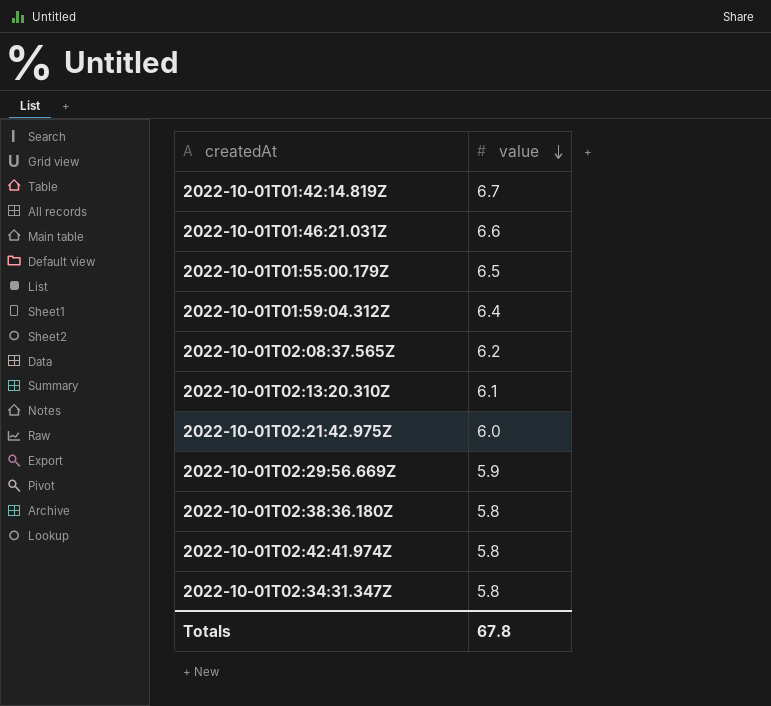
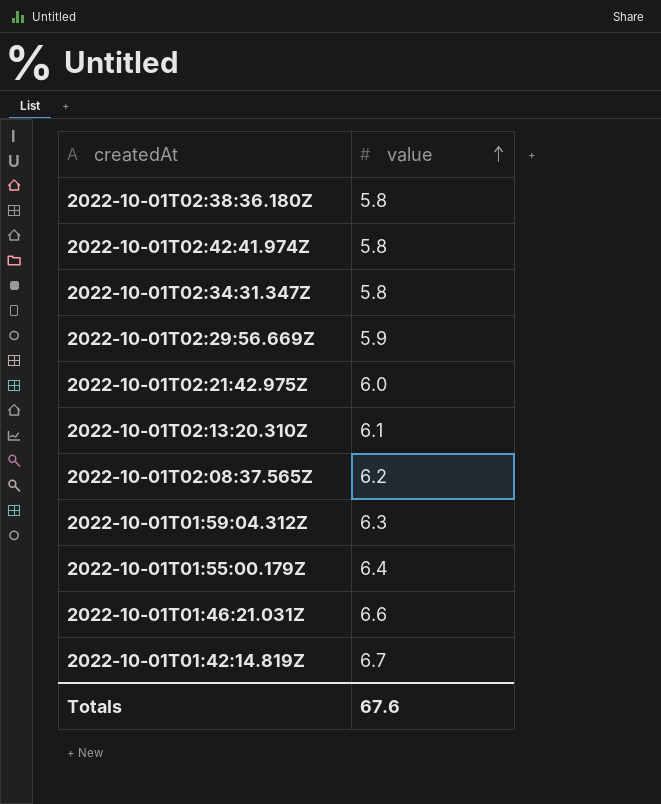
row order: value descending -> value ascending
2022-10-01T01:59:04.312Z | value: 6.4 -> 6.3
2022-10-01T01:55:00.179Z | value: 6.5 -> 6.4
Totals | value: 67.8 -> 67.6

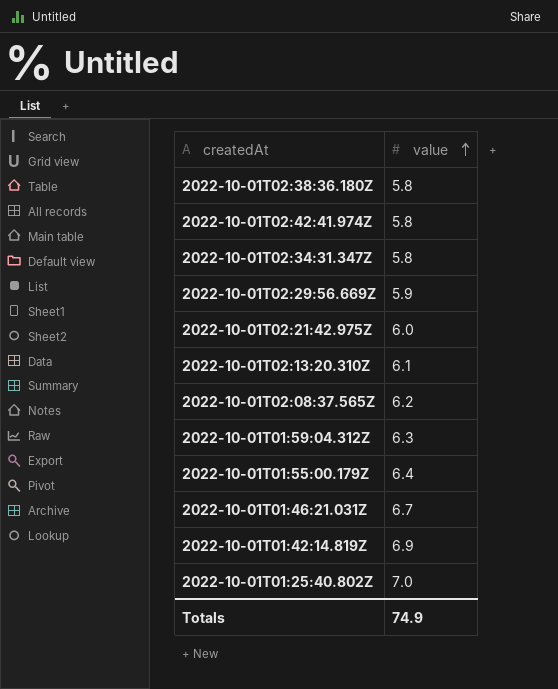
2022-10-01T01:46:21.031Z | value: 6.6 -> 6.7
2022-10-01T01:42:14.819Z | value: 6.7 -> 6.9
row 2022-10-01T01:25:40.802Z: none -> 7.0
Totals | value: 67.6 -> 74.9

